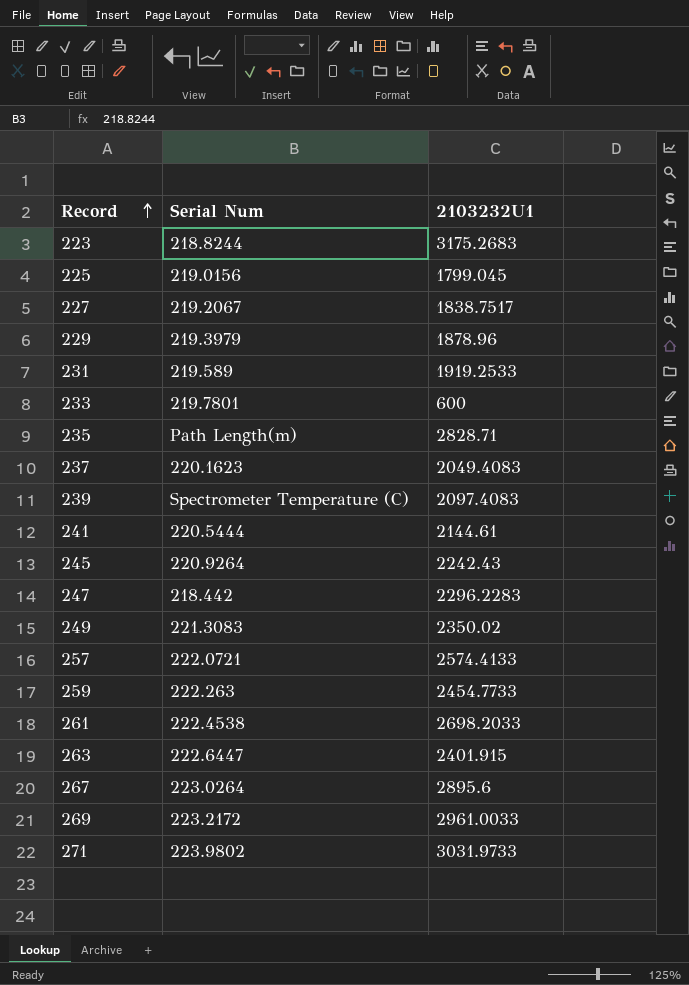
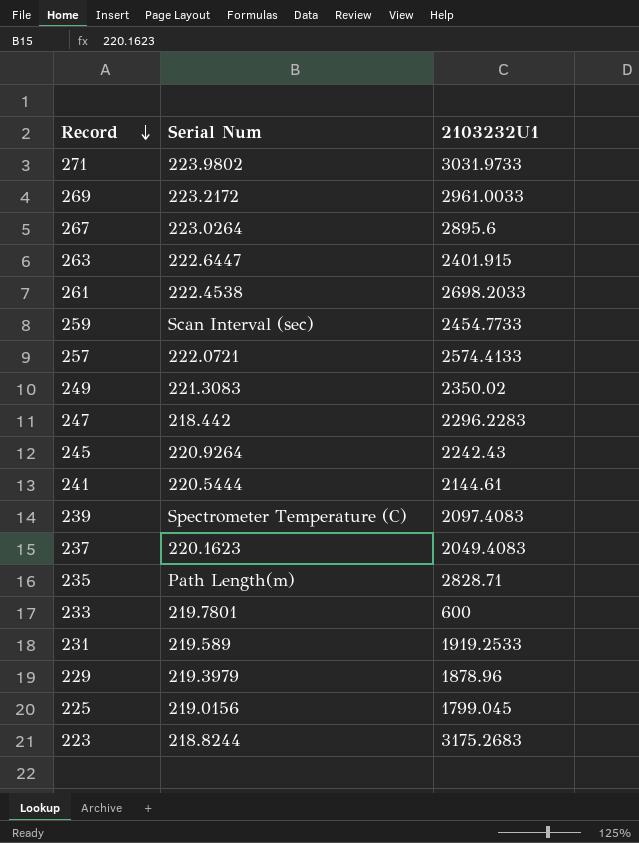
row order: Record ascending -> Record descending
row 227: 219.2067 | 1838.7517 -> none
259 | Serial Num: 222.263 -> Scan Interval (sec)

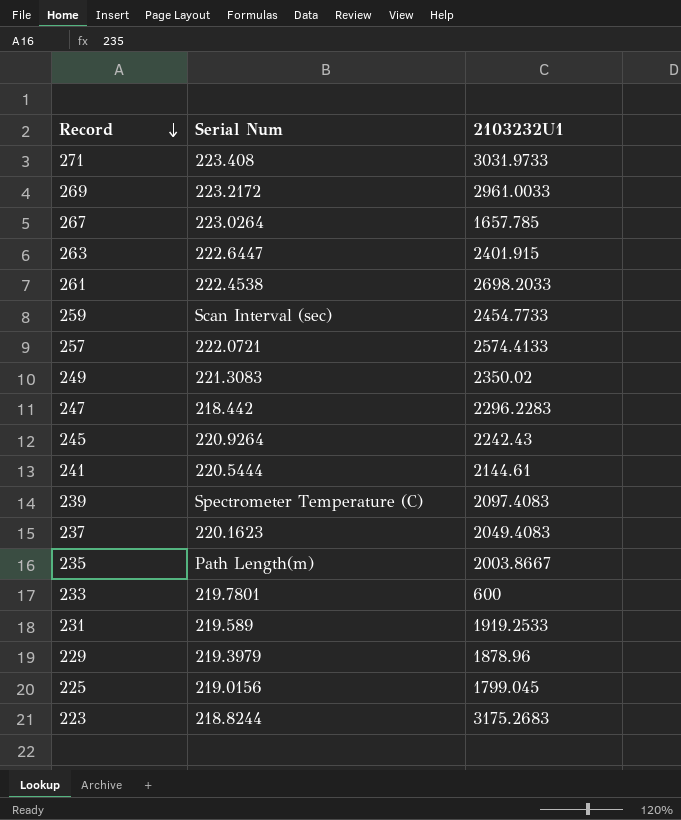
271 | Serial Num: 223.9802 -> 223.408
267 | 2103232U1: 2895.6 -> 1657.785
235 | 2103232U1: 2828.71 -> 2003.8667

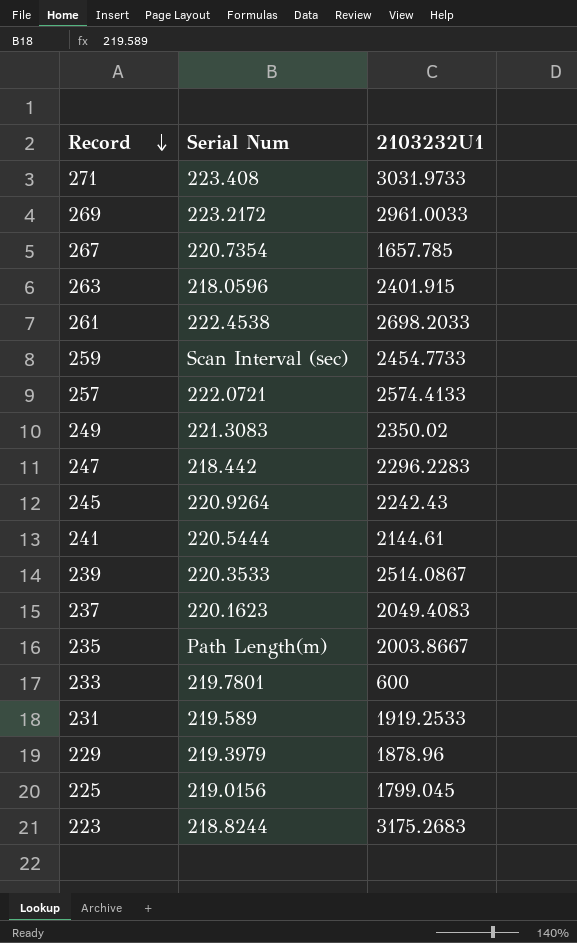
267 | Serial Num: 223.0264 -> 220.7354
263 | Serial Num: 222.6447 -> 218.0596
239 | Serial Num: Spectrometer Temperature (C) -> 220.3533
239 | 2103232U1: 2097.4083 -> 2514.0867

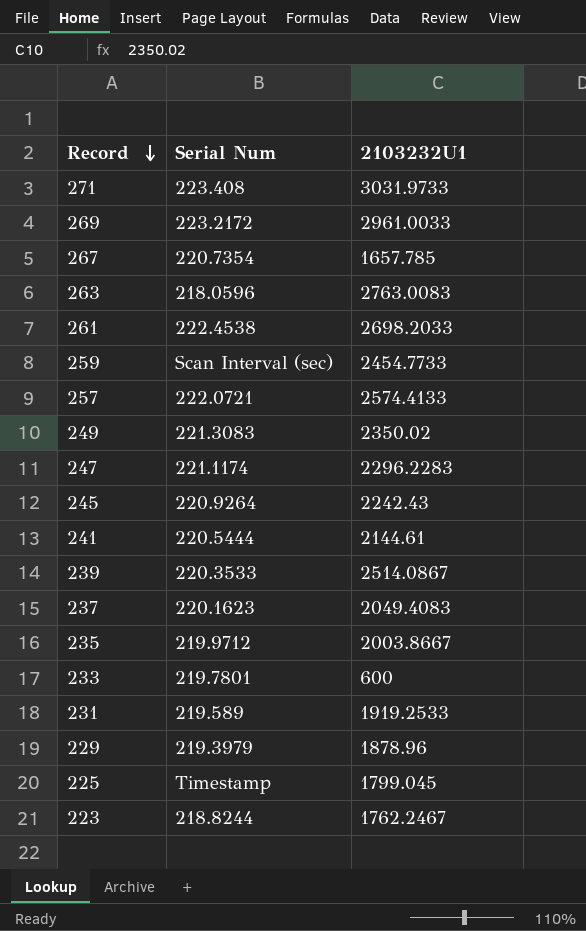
263 | 2103232U1: 2401.915 -> 2763.0083
247 | Serial Num: 218.442 -> 221.1174
235 | Serial Num: Path Length(m) -> 219.9712
225 | Serial Num: 219.0156 -> Timestamp
223 | 2103232U1: 3175.2683 -> 1762.2467

